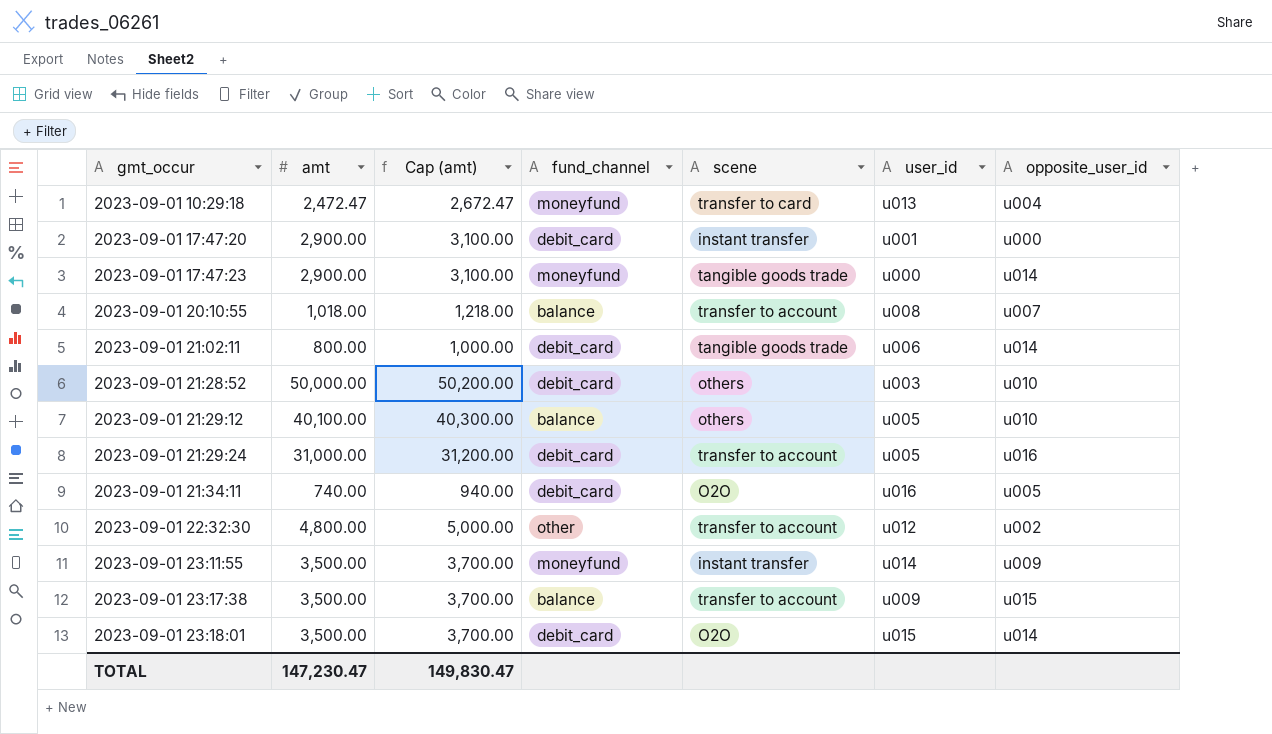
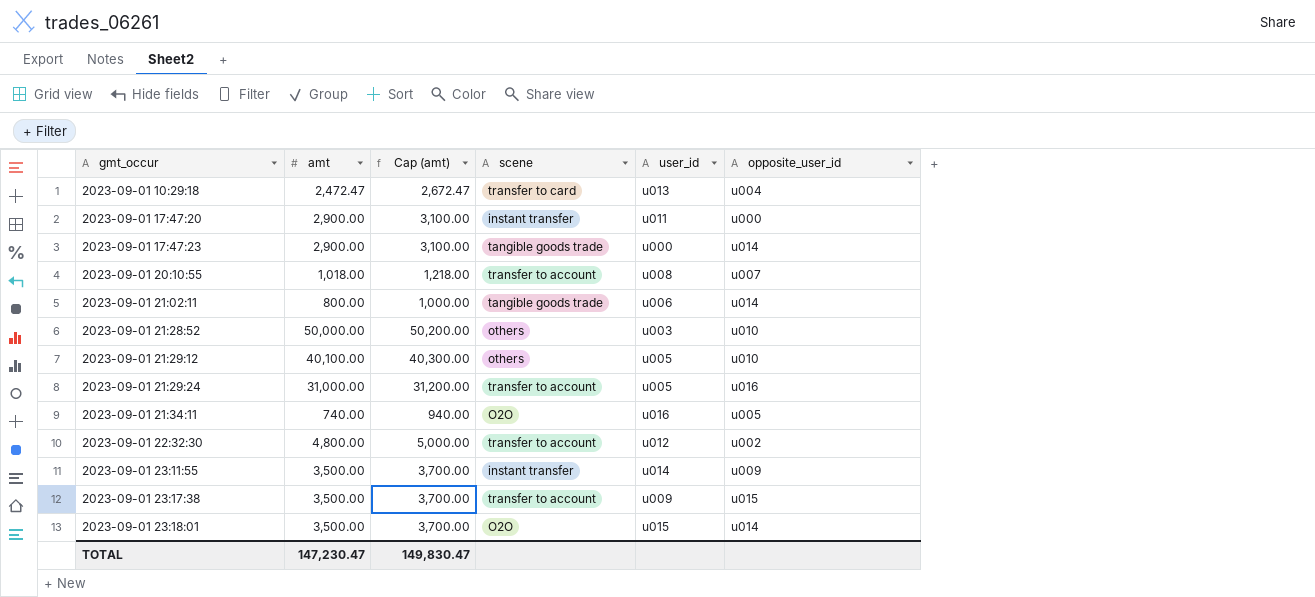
column fund_channel | position: 4 -> none
2023-09-01 17:47:20 | user_id: u001 -> u011

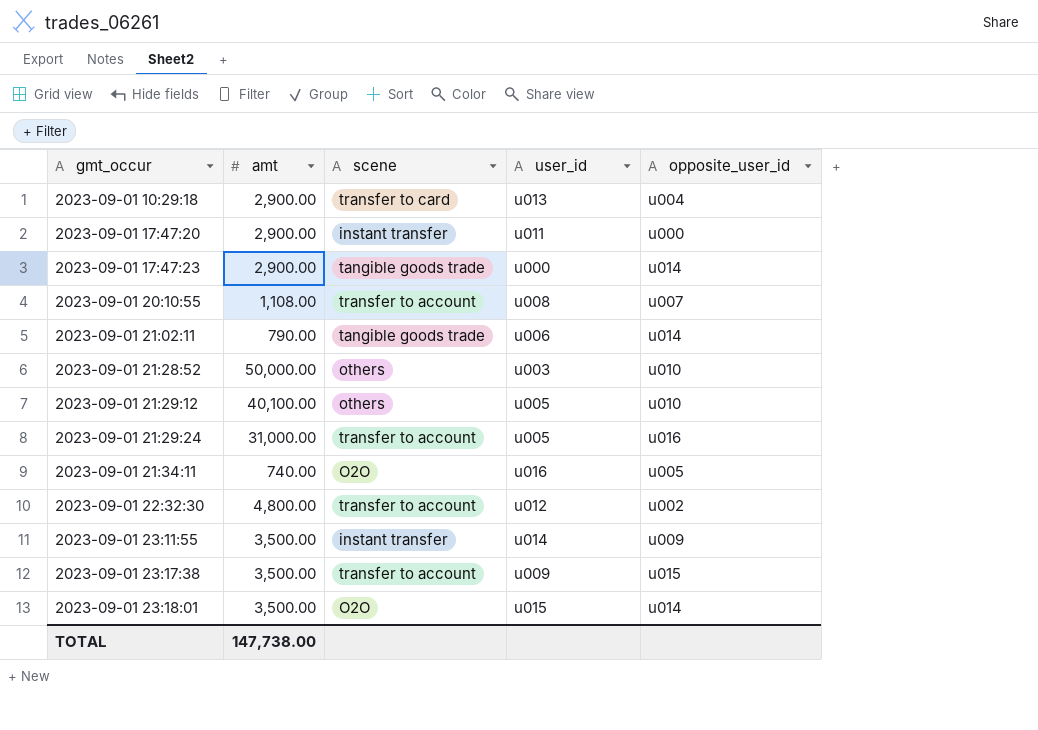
column Cap (amt) | formula: [amt] + 200 -> none
2023-09-01 10:29:18 | amt: 2,472.47 -> 2,900.00
2023-09-01 20:10:55 | amt: 1,018.00 -> 1,108.00
2023-09-01 21:02:11 | amt: 800.00 -> 790.00
TOTAL | amt: 147,230.47 -> 147,738.00

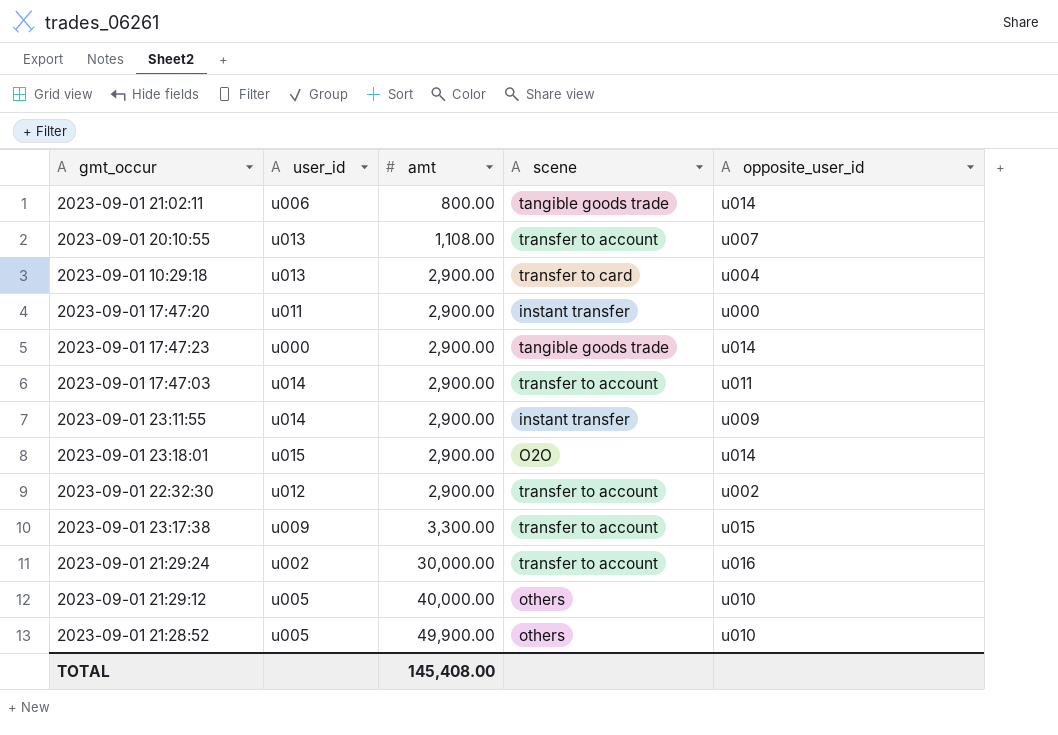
row order: gmt_occur ascending -> amt ascending
column user_id | position: 4 -> 2
row 2023-09-01 21:34:11: 740.00 | O2O | u016 | u005 -> none
2023-09-01 21:02:11 | amt: 790.00 -> 800.00
2023-09-01 20:10:55 | user_id: u008 -> u013
row 2023-09-01 17:47:03: none -> u014 | 2,900.00 | transfer to account | u011
2023-09-01 23:11:55 | amt: 3,500.00 -> 2,900.00
2023-09-01 23:18:01 | amt: 3,500.00 -> 2,900.00
2023-09-01 22:32:30 | amt: 4,800.00 -> 2,900.00
2023-09-01 23:17:38 | amt: 3,500.00 -> 3,300.00
2023-09-01 21:29:24 | user_id: u005 -> u002
2023-09-01 21:29:24 | amt: 31,000.00 -> 30,000.00
2023-09-01 21:29:12 | amt: 40,100.00 -> 40,000.00
2023-09-01 21:28:52 | user_id: u003 -> u005
2023-09-01 21:28:52 | amt: 50,000.00 -> 49,900.00
TOTAL | amt: 147,738.00 -> 145,408.00

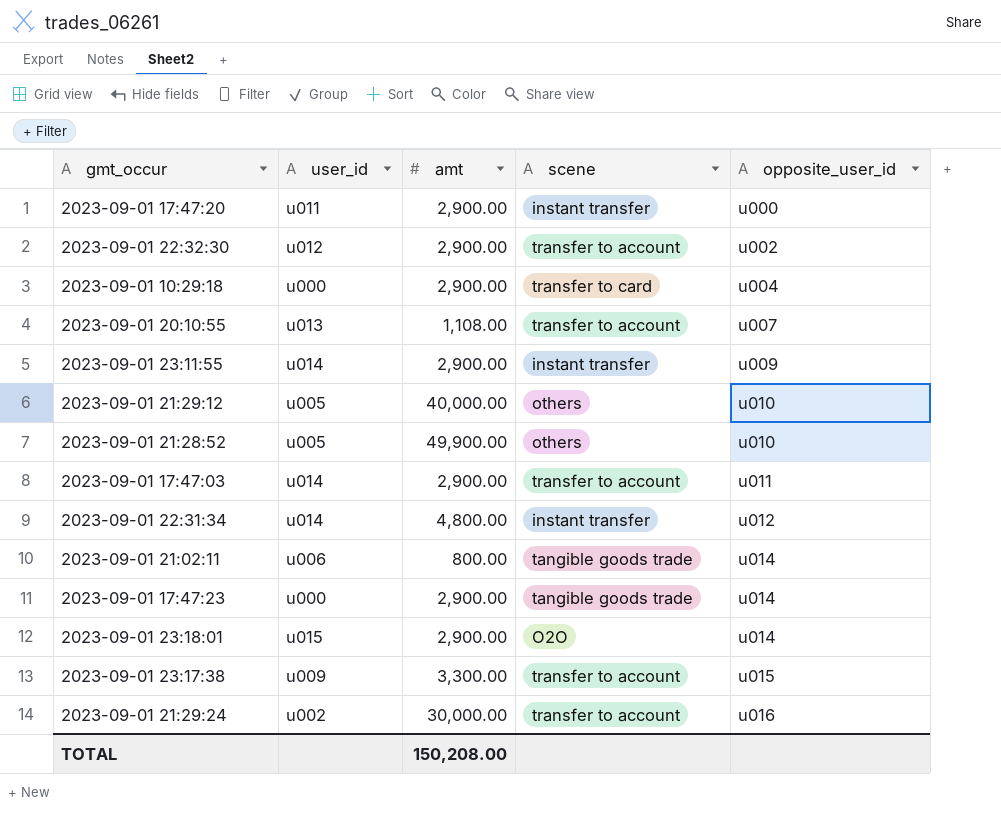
row order: amt ascending -> opposite_user_id ascending
2023-09-01 10:29:18 | user_id: u013 -> u000
row 2023-09-01 22:31:34: none -> u014 | 4,800.00 | instant transfer | u012
TOTAL | amt: 145,408.00 -> 150,208.00

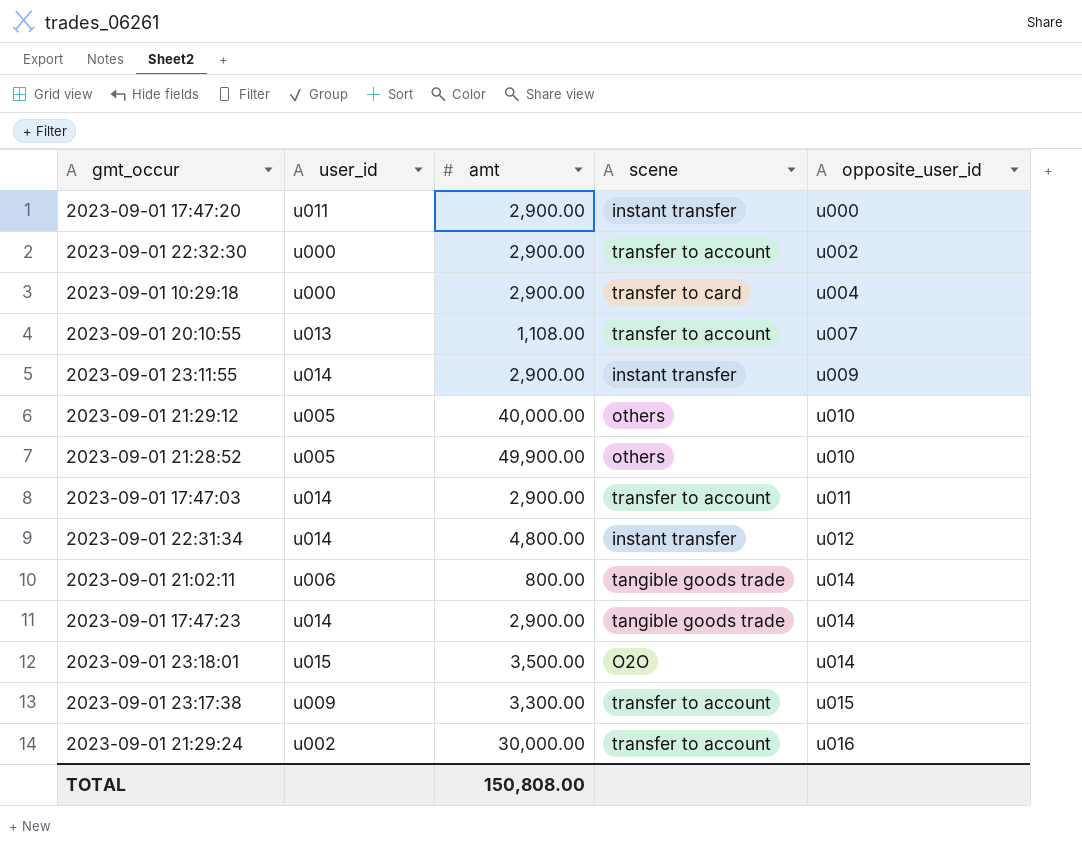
2023-09-01 22:32:30 | user_id: u012 -> u000
2023-09-01 17:47:23 | user_id: u000 -> u014
2023-09-01 23:18:01 | amt: 2,900.00 -> 3,500.00
TOTAL | amt: 150,208.00 -> 150,808.00

